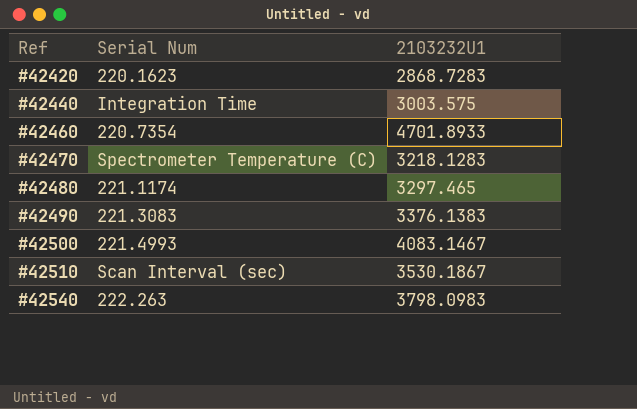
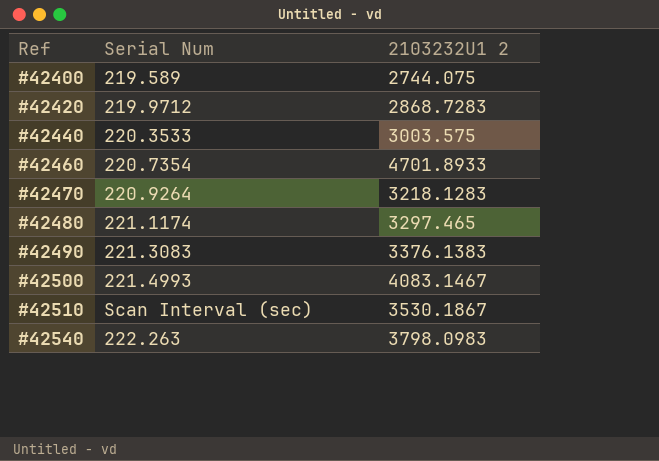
column name: 2103232U1 -> 2103232U1 2
row #42400: none -> 219.589 | 2744.075
#42420 | Serial Num: 220.1623 -> 219.9712
#42440 | Serial Num: Integration Time -> 220.3533
#42470 | Serial Num: Spectrometer Temperature (C) -> 220.9264

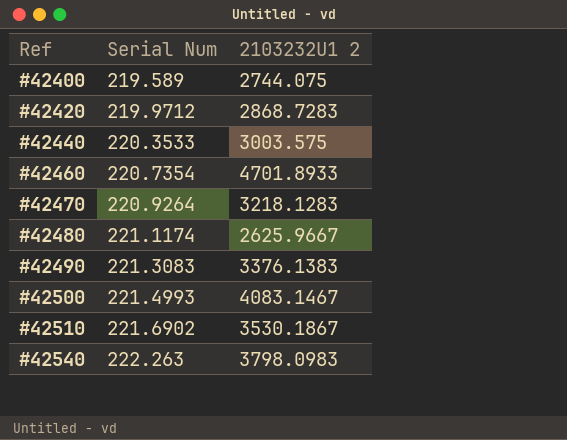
#42480 | 2103232U1 2: 3297.465 -> 2625.9667
#42510 | Serial Num: Scan Interval (sec) -> 221.6902

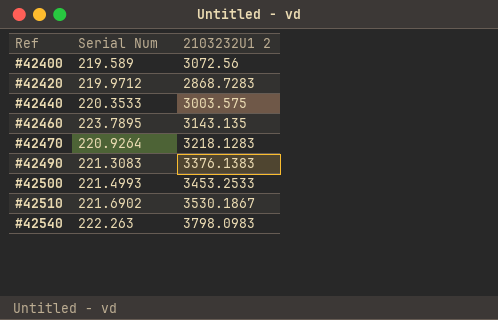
row #42480: 221.1174 | 2625.9667 -> none
#42400 | 2103232U1 2: 2744.075 -> 3072.56
#42460 | Serial Num: 220.7354 -> 223.7895
#42460 | 2103232U1 2: 4701.8933 -> 3143.135
#42500 | 2103232U1 2: 4083.1467 -> 3453.2533

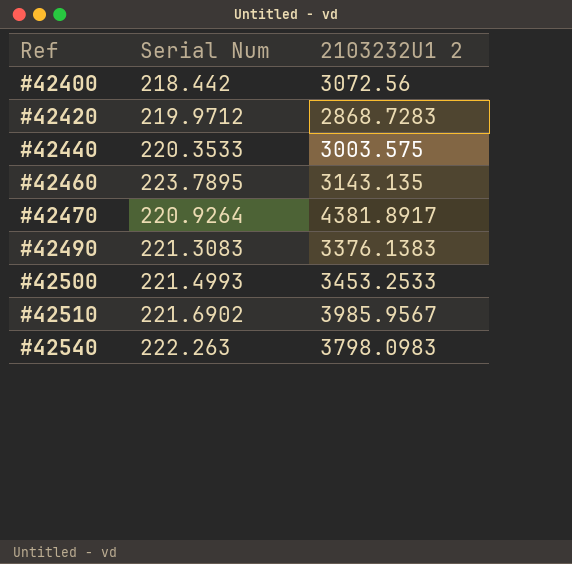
#42400 | Serial Num: 219.589 -> 218.442
#42470 | 2103232U1 2: 3218.1283 -> 4381.8917
#42510 | 2103232U1 2: 3530.1867 -> 3985.9567

